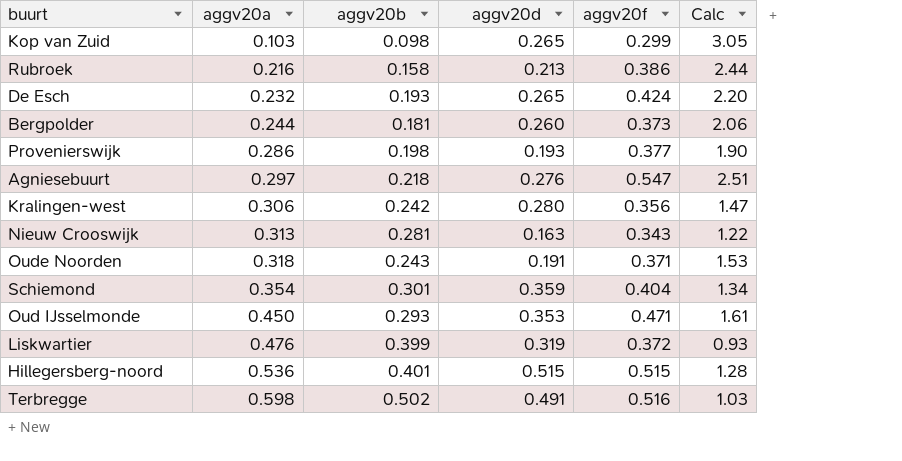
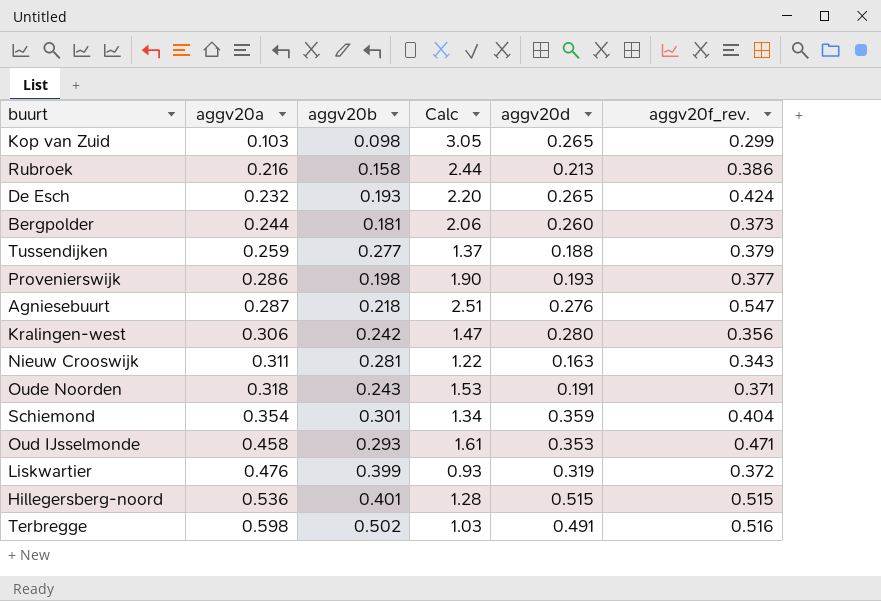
column Calc | position: 6 -> 4
column name: aggv20f -> aggv20f_rev.
row Tussendijken: none -> 0.259 | 0.277 | 1.37 | 0.188 | 0.379
Agniesebuurt | aggv20a: 0.297 -> 0.287
Nieuw Crooswijk | aggv20a: 0.313 -> 0.311
Oud IJsselmonde | aggv20a: 0.450 -> 0.458

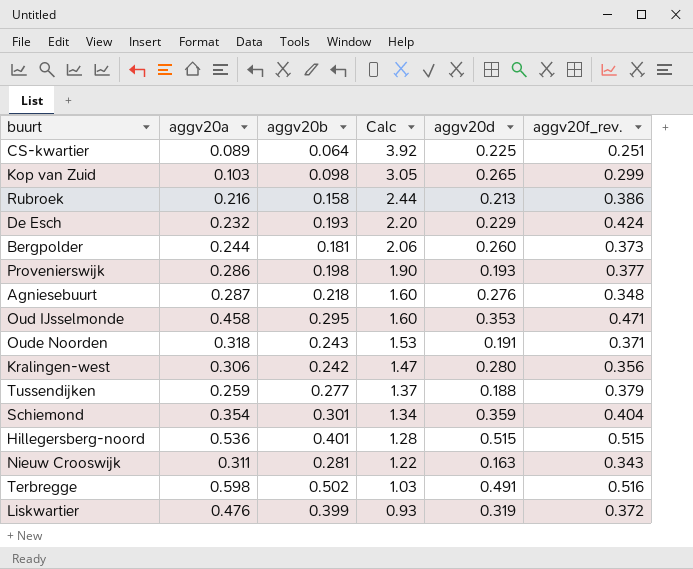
row order: aggv20a ascending -> Calc descending
row CS-kwartier: none -> 0.089 | 0.064 | 3.92 | 0.225 | 0.251
De Esch | aggv20d: 0.265 -> 0.229
Agniesebuurt | Calc: 2.51 -> 1.60
Agniesebuurt | aggv20f_rev.: 0.547 -> 0.348
Oud IJsselmonde | aggv20b: 0.293 -> 0.295
Oud IJsselmonde | Calc: 1.61 -> 1.60

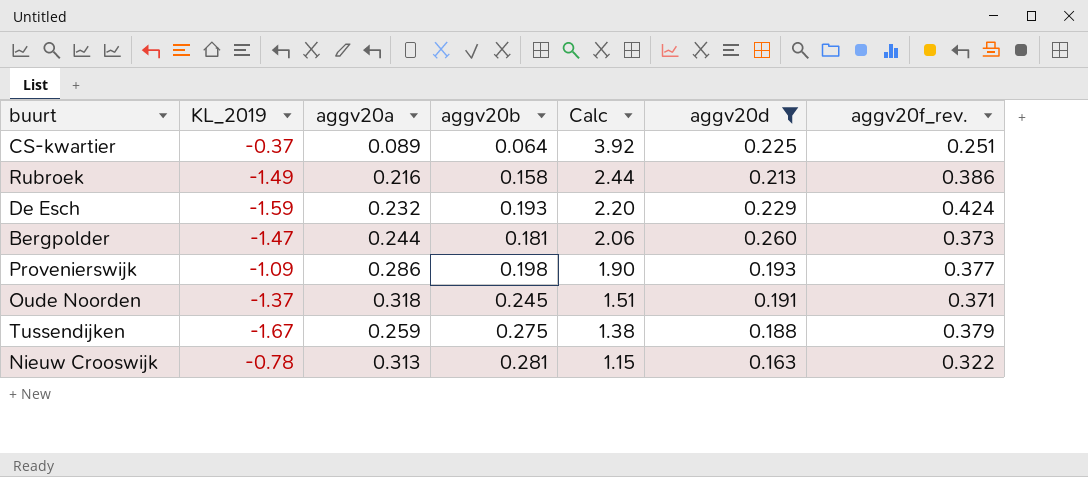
filter: none -> aggv20d <= 0.260
column KL_2019 | position: none -> 2
Oude Noorden | aggv20b: 0.243 -> 0.245
Oude Noorden | Calc: 1.53 -> 1.51
Tussendijken | aggv20b: 0.277 -> 0.275
Tussendijken | Calc: 1.37 -> 1.38
Nieuw Crooswijk | aggv20a: 0.311 -> 0.313
Nieuw Crooswijk | Calc: 1.22 -> 1.15
Nieuw Crooswijk | aggv20f_rev.: 0.343 -> 0.322

